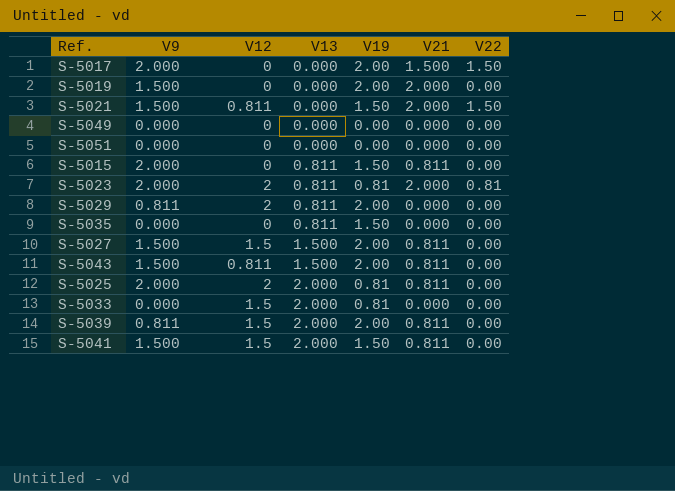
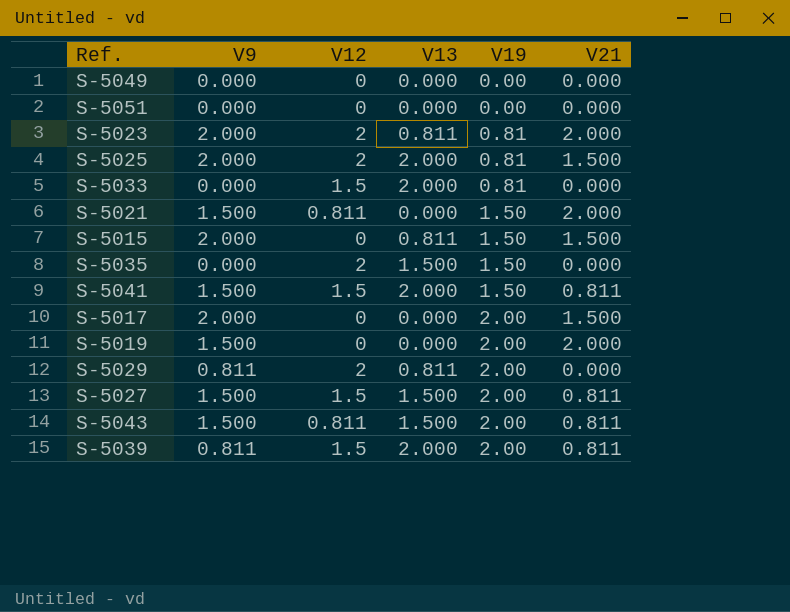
row order: V13 ascending -> V19 ascending
column V22 | position: 7 -> none
S-5025 | V21: 0.811 -> 1.500
S-5015 | V21: 0.811 -> 1.500
S-5035 | V12: 0 -> 2
S-5035 | V13: 0.811 -> 1.500

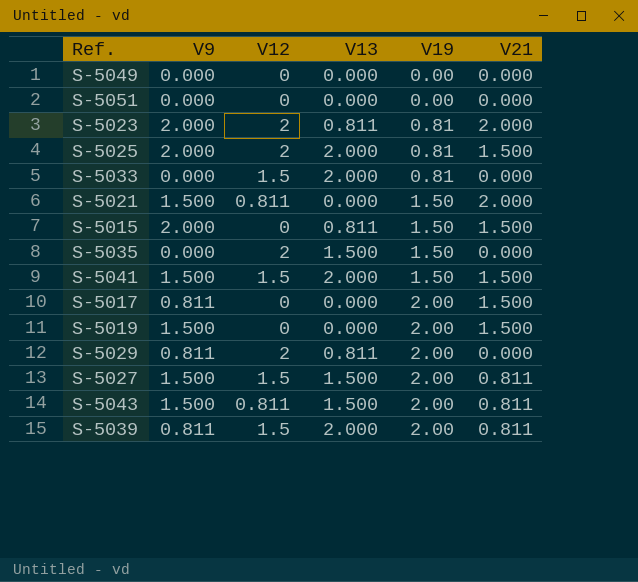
S-5041 | V21: 0.811 -> 1.500
S-5017 | V9: 2.000 -> 0.811
S-5019 | V21: 2.000 -> 1.500

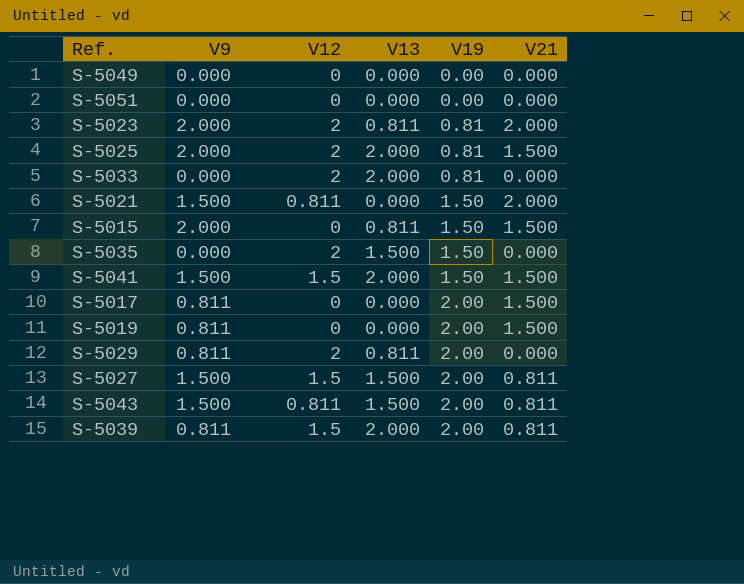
S-5033 | V12: 1.5 -> 2
S-5019 | V9: 1.500 -> 0.811

